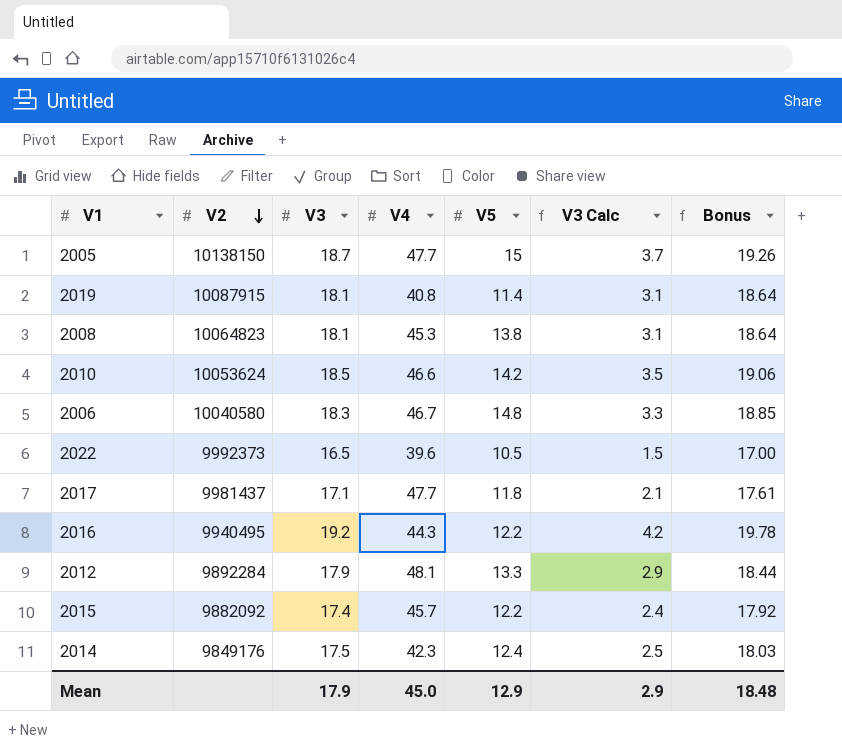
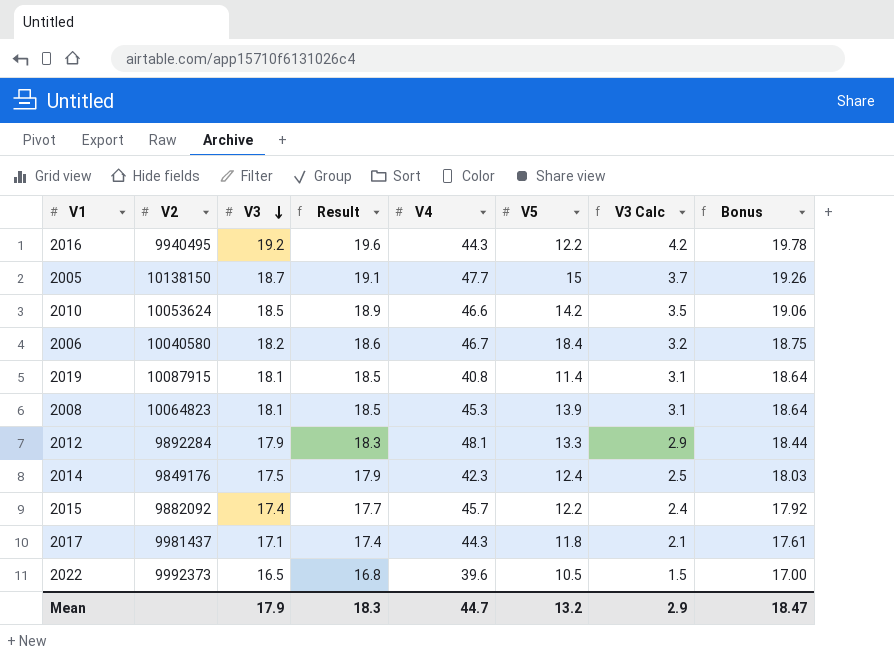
row order: V2 descending -> V3 descending
column Result | formula: none -> [V3] * 1.02
2006 | V3: 18.3 -> 18.2
2006 | V5: 14.8 -> 18.4
2006 | V3 Calc: 3.3 -> 3.2
2006 | Bonus: 18.85 -> 18.75
2008 | V5: 13.8 -> 13.9
2017 | V4: 47.7 -> 44.3
Mean | V4: 45.0 -> 44.7
Mean | V5: 12.9 -> 13.2
Mean | Bonus: 18.48 -> 18.47

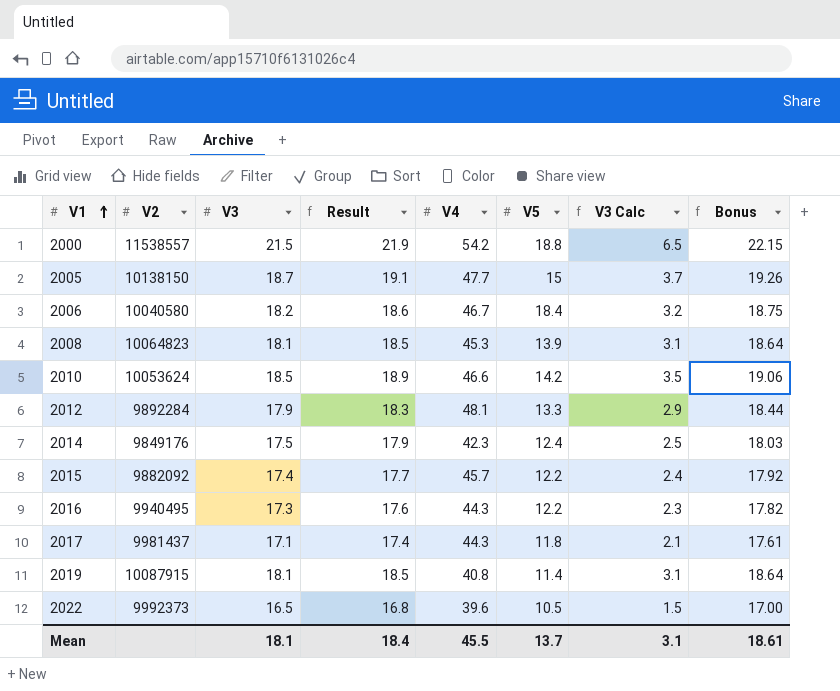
row order: V3 descending -> V1 ascending
row 2000: none -> 11538557 | 21.5 | 21.9 | 54.2 | 18.8 | 6.5 | 22.15
2016 | V3: 19.2 -> 17.3
2016 | Result: 19.6 -> 17.6
2016 | V3 Calc: 4.2 -> 2.3
2016 | Bonus: 19.78 -> 17.82
Mean | V3: 17.9 -> 18.1
Mean | Result: 18.3 -> 18.4
Mean | V4: 44.7 -> 45.5
Mean | V5: 13.2 -> 13.7
Mean | V3 Calc: 2.9 -> 3.1
Mean | Bonus: 18.47 -> 18.61

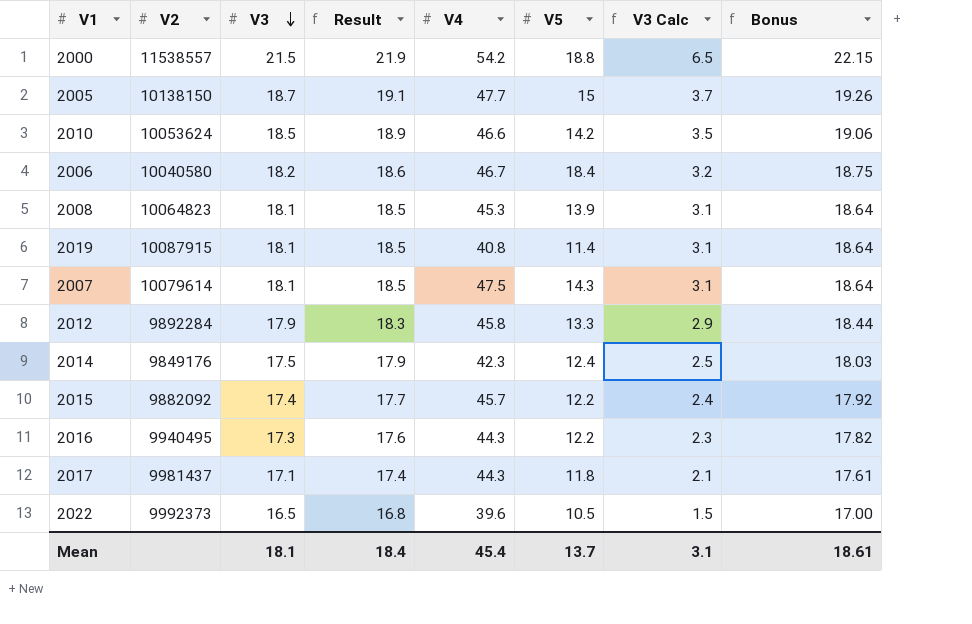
row order: V1 ascending -> V3 descending
row 2007: none -> 10079614 | 18.1 | 18.5 | 47.5 | 14.3 | 3.1 | 18.64
2012 | V4: 48.1 -> 45.8
Mean | V4: 45.5 -> 45.4

